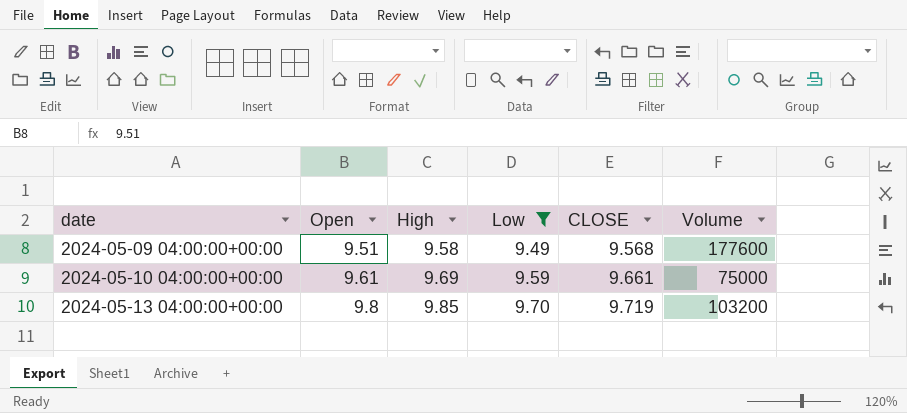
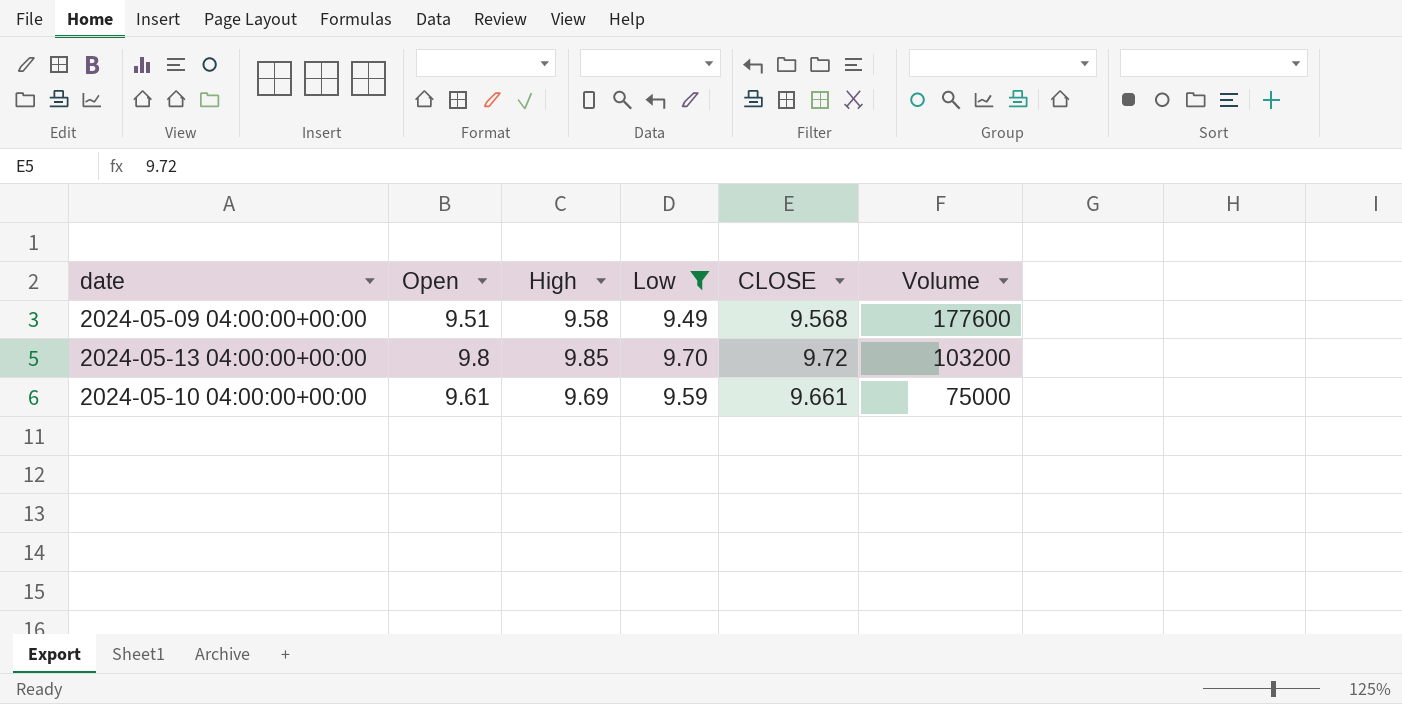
row order: date ascending -> Volume descending
2024-05-13 04:00:00+00:00 | CLOSE: 9.719 -> 9.72

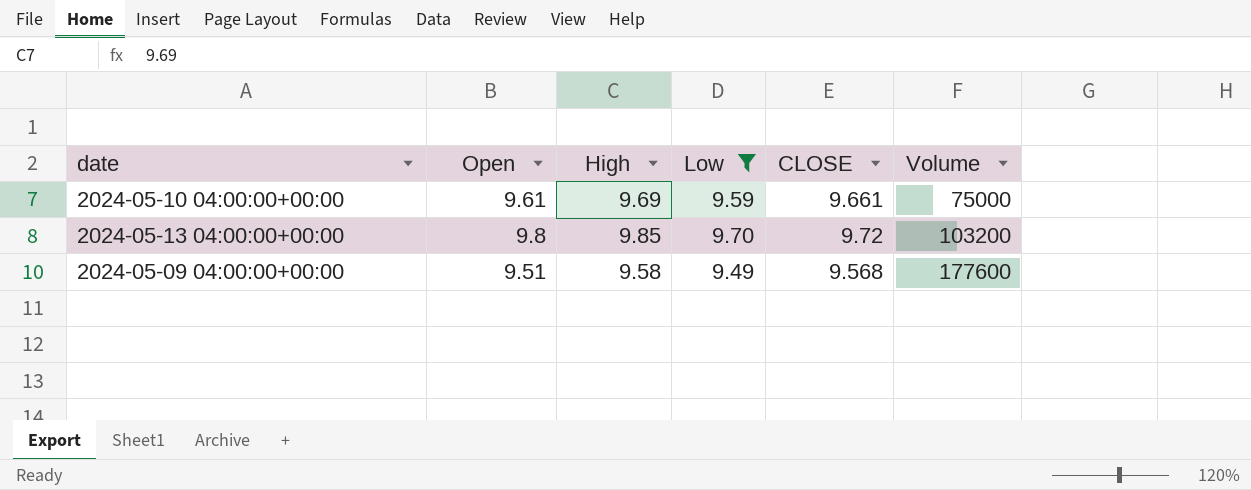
row order: Volume descending -> Volume ascending

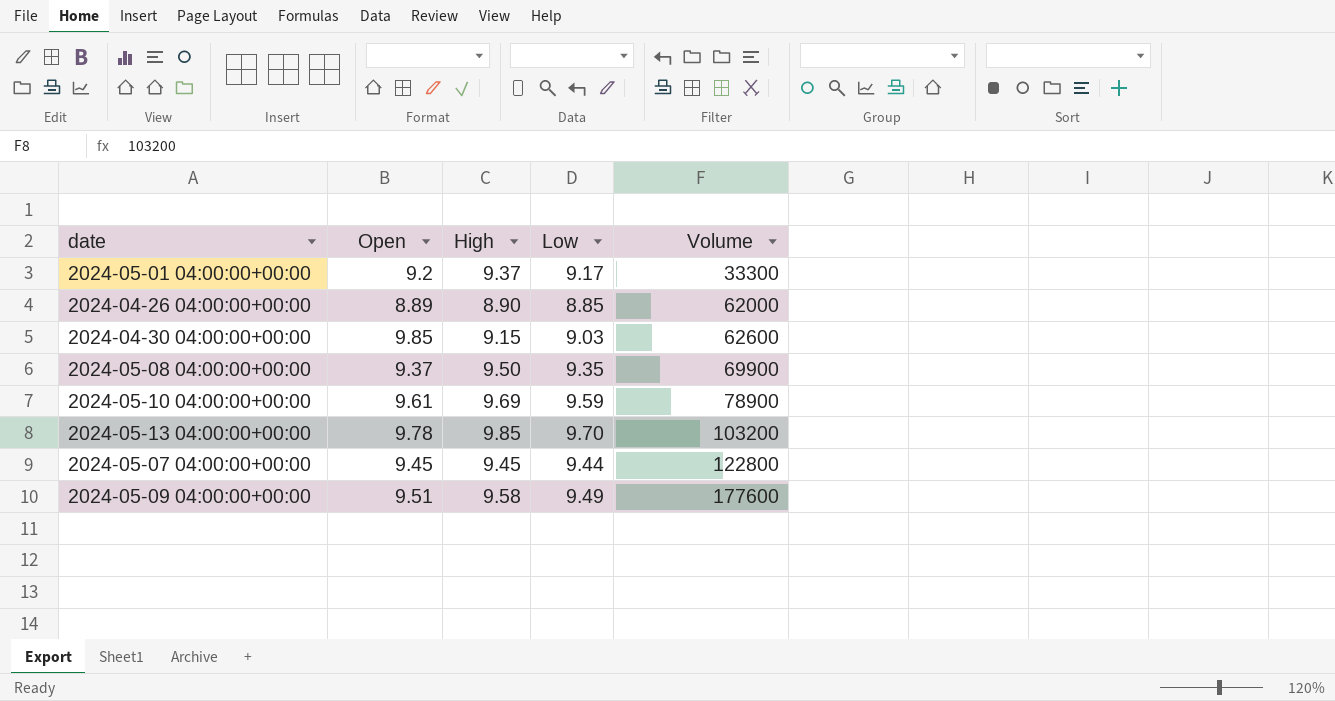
filter: Low >= 9.49 -> none
column CLOSE | position: 5 -> none
2024-05-10 04:00:00+00:00 | Volume: 75000 -> 78900
2024-05-13 04:00:00+00:00 | Open: 9.8 -> 9.78

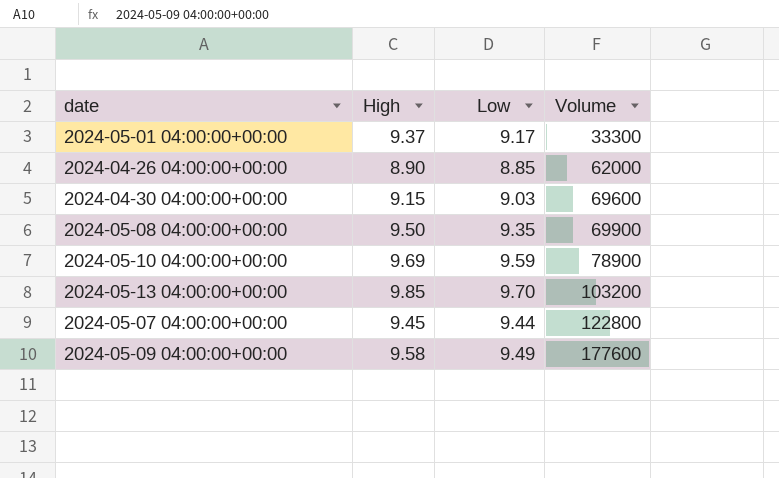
column Open | position: 2 -> none
2024-04-30 04:00:00+00:00 | Volume: 62600 -> 69600

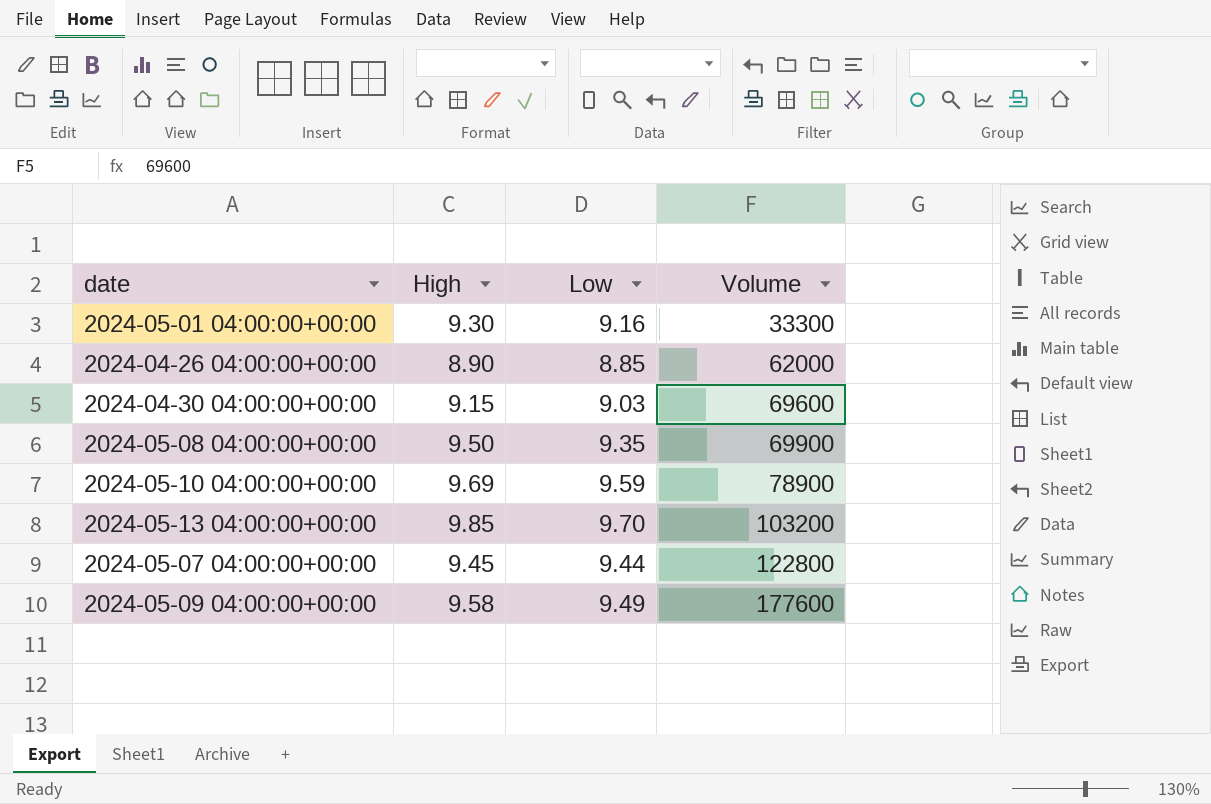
2024-05-01 04:00:00+00:00 | High: 9.37 -> 9.30
2024-05-01 04:00:00+00:00 | Low: 9.17 -> 9.16

